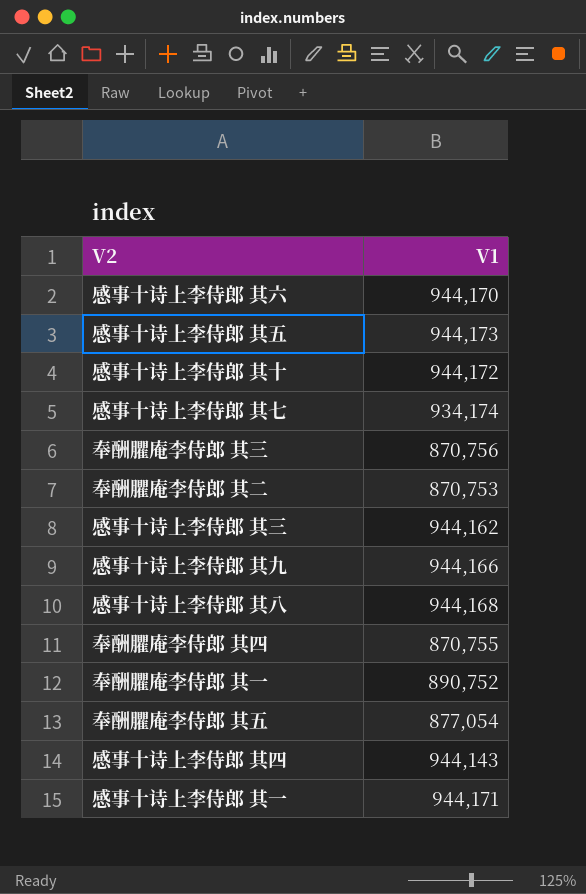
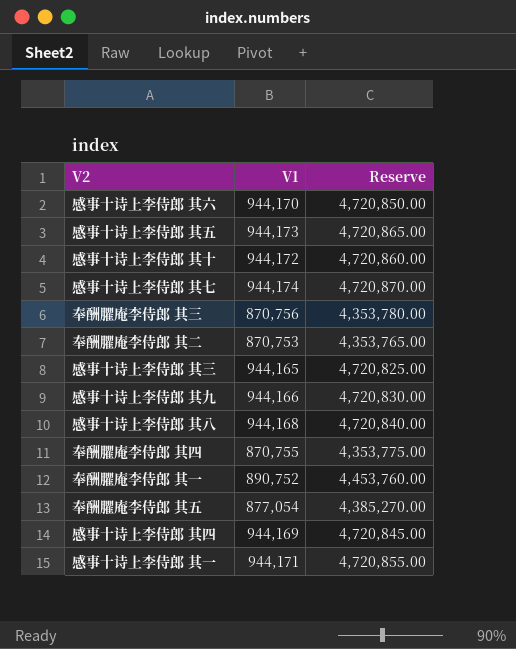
column Reserve | formula: none -> [V1] * 5
感事十诗上李侍郎 其七 | V1: 934,174 -> 944,174
感事十诗上李侍郎 其三 | V1: 944,162 -> 944,165
感事十诗上李侍郎 其四 | V1: 944,143 -> 944,169

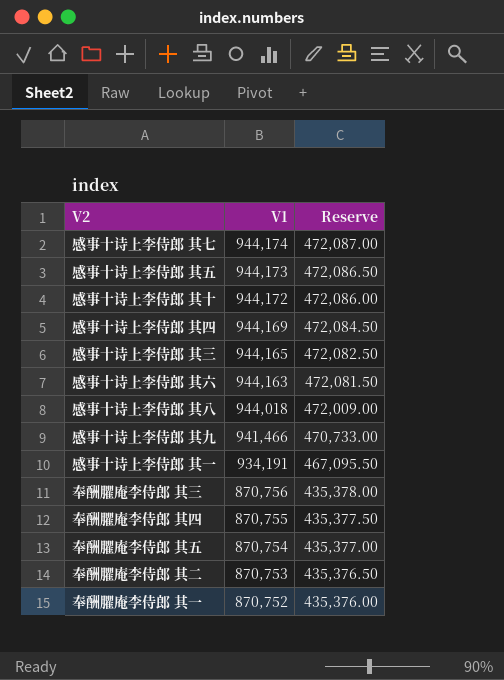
row order: none -> V1 descending
column Reserve | formula: [V1] * 5 -> [V1] * 0.5
感事十诗上李侍郎 其六 | V1: 944,170 -> 944,163
感事十诗上李侍郎 其八 | V1: 944,168 -> 944,018
感事十诗上李侍郎 其九 | V1: 944,166 -> 941,466
感事十诗上李侍郎 其一 | V1: 944,171 -> 934,191
奉酬臞庵李侍郎 其五 | V1: 877,054 -> 870,754
奉酬臞庵李侍郎 其一 | V1: 890,752 -> 870,752

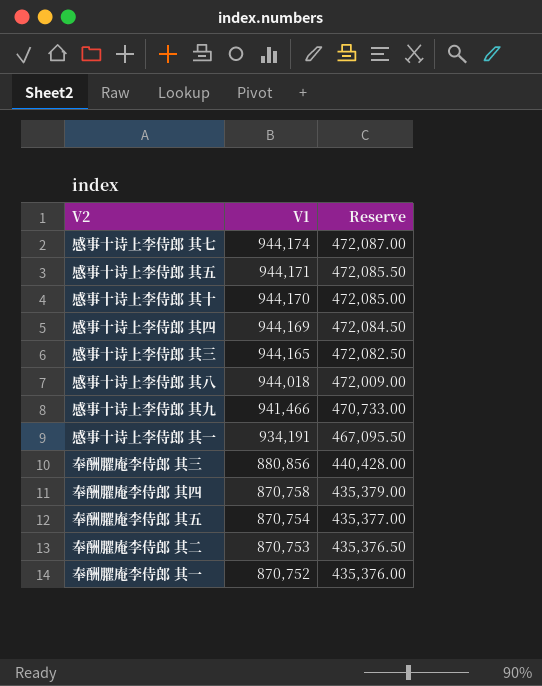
row 感事十诗上李侍郎 其六: 944,163 | 472,081.50 -> none
感事十诗上李侍郎 其五 | V1: 944,173 -> 944,171
感事十诗上李侍郎 其五 | Reserve: 472,086.50 -> 472,085.50
感事十诗上李侍郎 其十 | V1: 944,172 -> 944,170
感事十诗上李侍郎 其十 | Reserve: 472,086.00 -> 472,085.00
奉酬臞庵李侍郎 其三 | V1: 870,756 -> 880,856
奉酬臞庵李侍郎 其三 | Reserve: 435,378.00 -> 440,428.00
奉酬臞庵李侍郎 其四 | V1: 870,755 -> 870,758
奉酬臞庵李侍郎 其四 | Reserve: 435,377.50 -> 435,379.00

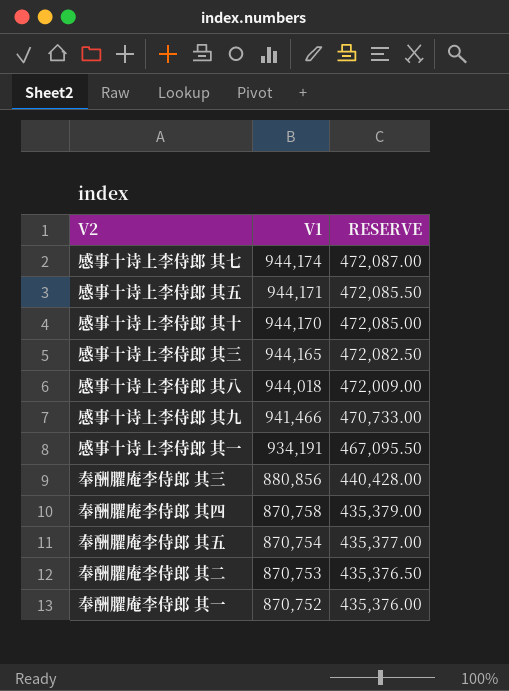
column name: Reserve -> RESERVE
row 感事十诗上李侍郎 其四: 944,169 | 472,084.50 -> none

